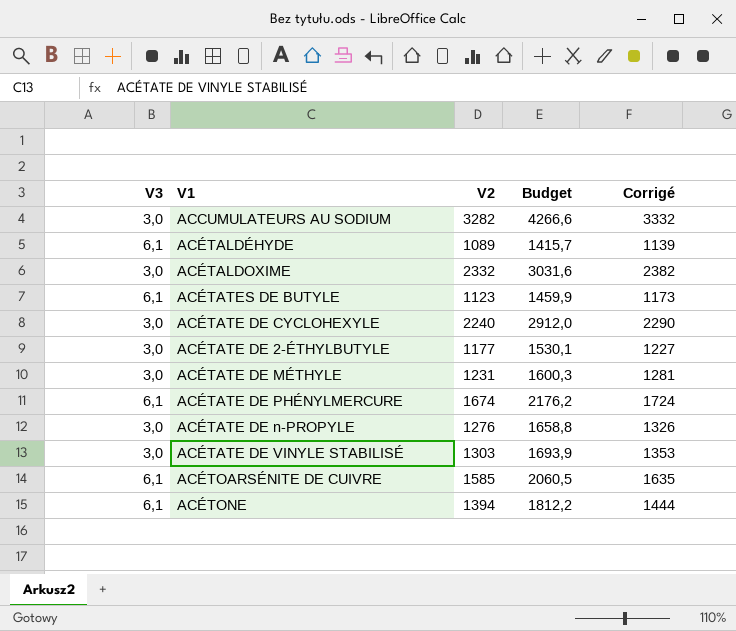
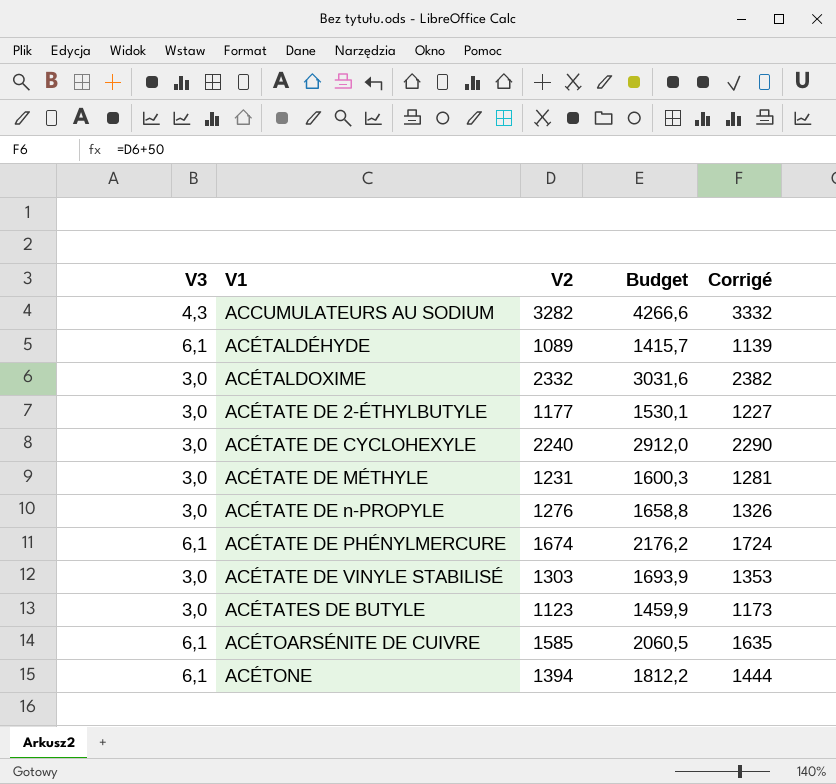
row order: none -> V1 ascending
ACCUMULATEURS AU SODIUM | V3: 3,0 -> 4,3
ACÉTATES DE BUTYLE | V3: 6,1 -> 3,0

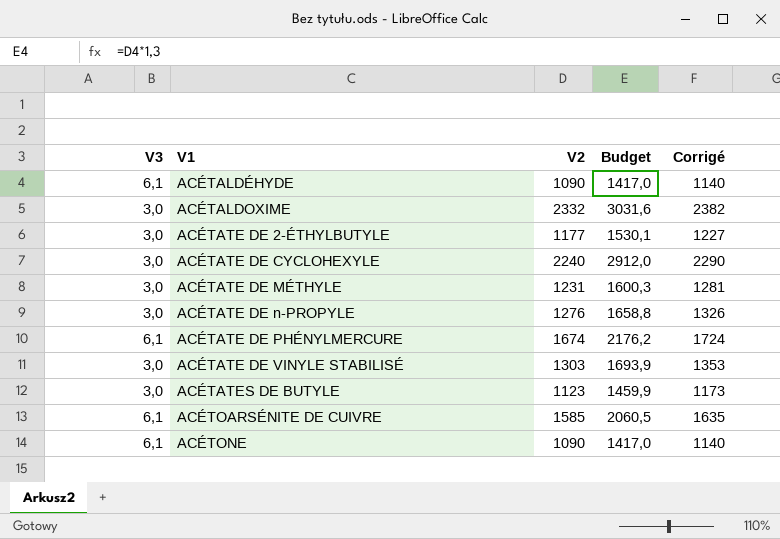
row ACCUMULATEURS AU SODIUM: 4,3 | 3282 | 4266,6 | 3332 -> none
ACÉTALDÉHYDE | V2: 1089 -> 1090
ACÉTALDÉHYDE | Budget: 1415,7 -> 1417,0
ACÉTALDÉHYDE | Corrigé: 1139 -> 1140
ACÉTONE | V2: 1394 -> 1090
ACÉTONE | Budget: 1812,2 -> 1417,0
ACÉTONE | Corrigé: 1444 -> 1140

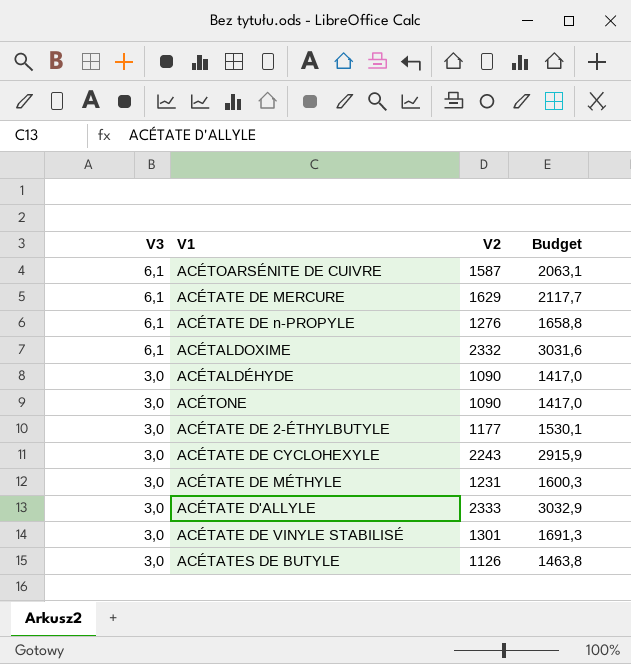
row order: V1 ascending -> V3 descending
column Corrigé | formula: [V2] + 50 -> none
row ACÉTATE DE PHÉNYLMERCURE: 6,1 | 1674 | 2176,2 | 1724 -> none
ACÉTOARSÉNITE DE CUIVRE | V2: 1585 -> 1587
ACÉTOARSÉNITE DE CUIVRE | Budget: 2060,5 -> 2063,1
row ACÉTATE DE MERCURE: none -> 6,1 | 1629 | 2117,7
ACÉTATE DE n-PROPYLE | V3: 3,0 -> 6,1
ACÉTALDOXIME | V3: 3,0 -> 6,1
ACÉTALDÉHYDE | V3: 6,1 -> 3,0
ACÉTONE | V3: 6,1 -> 3,0
ACÉTATE DE CYCLOHEXYLE | V2: 2240 -> 2243
ACÉTATE DE CYCLOHEXYLE | Budget: 2912,0 -> 2915,9
row ACÉTATE D'ALLYLE: none -> 3,0 | 2333 | 3032,9
ACÉTATE DE VINYLE STABILISÉ | V2: 1303 -> 1301
ACÉTATE DE VINYLE STABILISÉ | Budget: 1693,9 -> 1691,3
ACÉTATES DE BUTYLE | V2: 1123 -> 1126
ACÉTATES DE BUTYLE | Budget: 1459,9 -> 1463,8

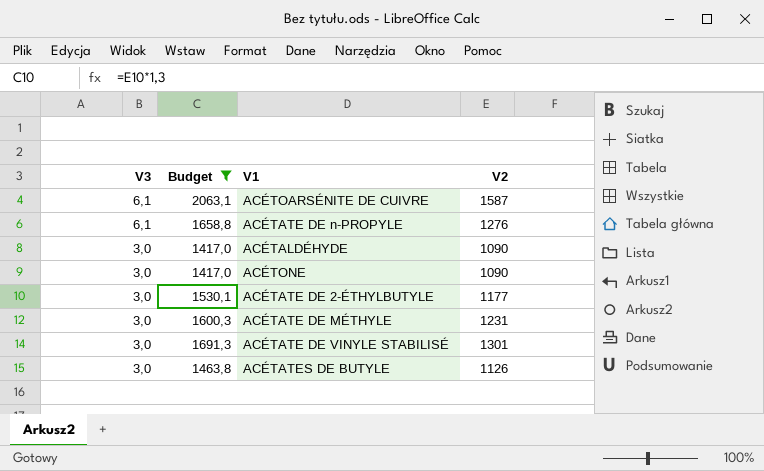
filter: none -> Budget <= 2063,1
column Budget | position: 4 -> 2

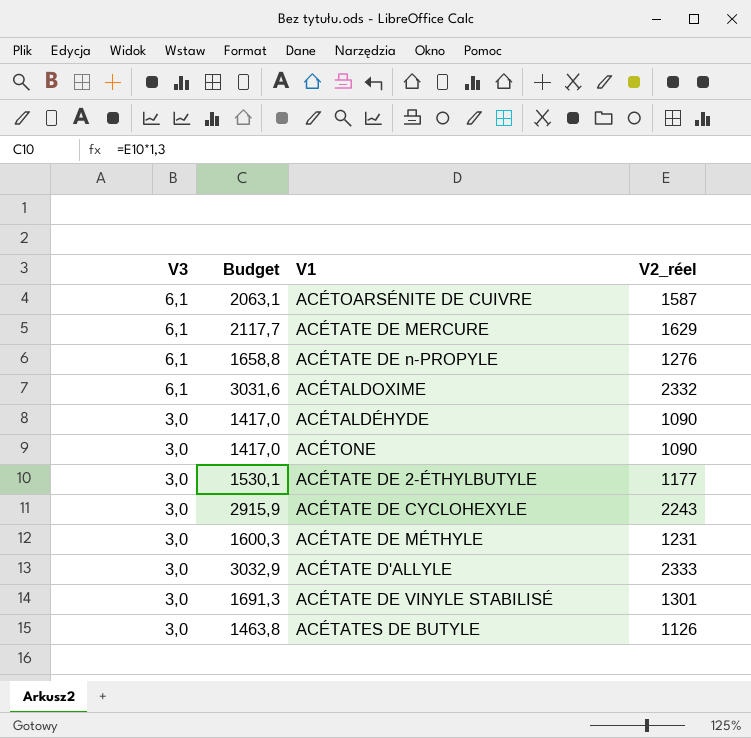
filter: Budget <= 2063,1 -> none
column name: V2 -> V2_réel

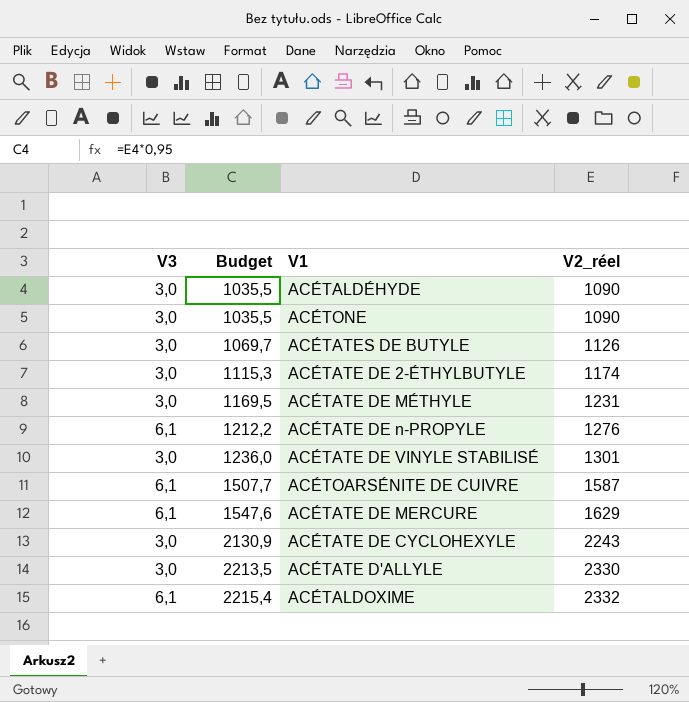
row order: V3 descending -> Budget ascending
column Budget | formula: [V2_réel] * 1,3 -> [V2_réel] * 0,95
ACÉTATE DE 2-ÉTHYLBUTYLE | V2_réel: 1177 -> 1174
ACÉTATE D'ALLYLE | V2_réel: 2333 -> 2330

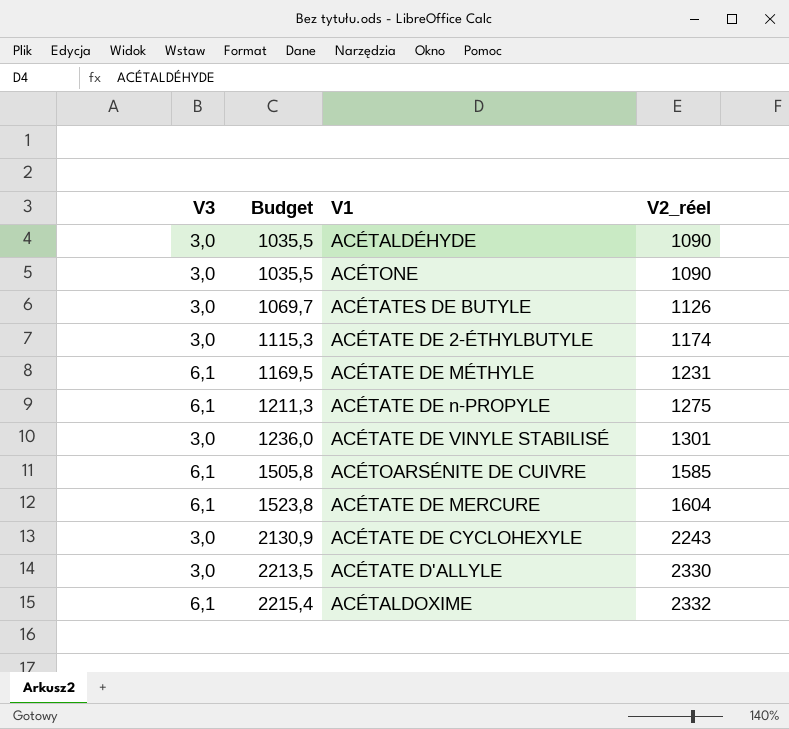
ACÉTATE DE MÉTHYLE | V3: 3,0 -> 6,1
ACÉTATE DE n-PROPYLE | Budget: 1212,2 -> 1211,3
ACÉTATE DE n-PROPYLE | V2_réel: 1276 -> 1275
ACÉTOARSÉNITE DE CUIVRE | Budget: 1507,7 -> 1505,8
ACÉTOARSÉNITE DE CUIVRE | V2_réel: 1587 -> 1585
ACÉTATE DE MERCURE | Budget: 1547,6 -> 1523,8
ACÉTATE DE MERCURE | V2_réel: 1629 -> 1604

